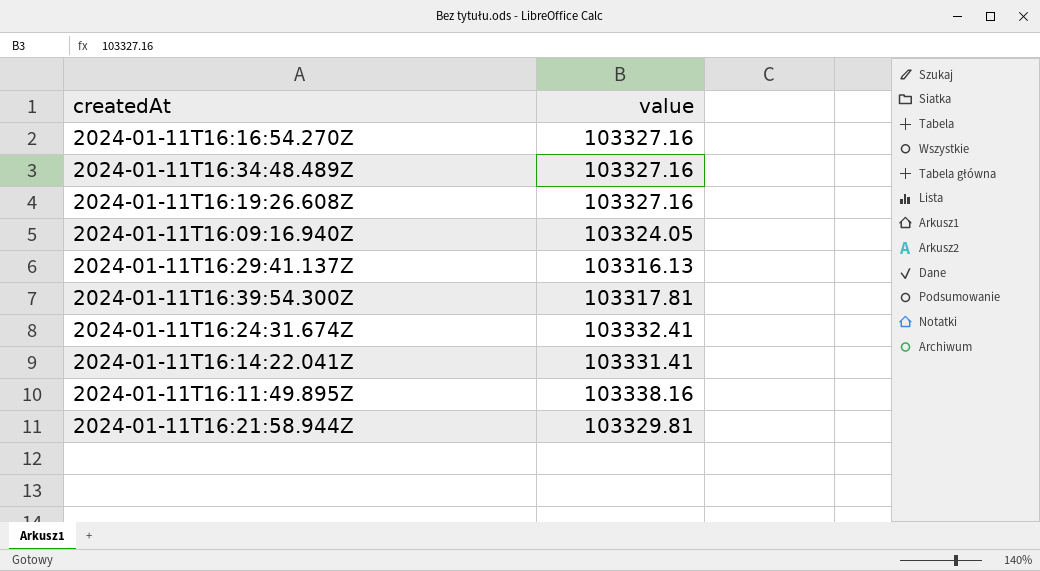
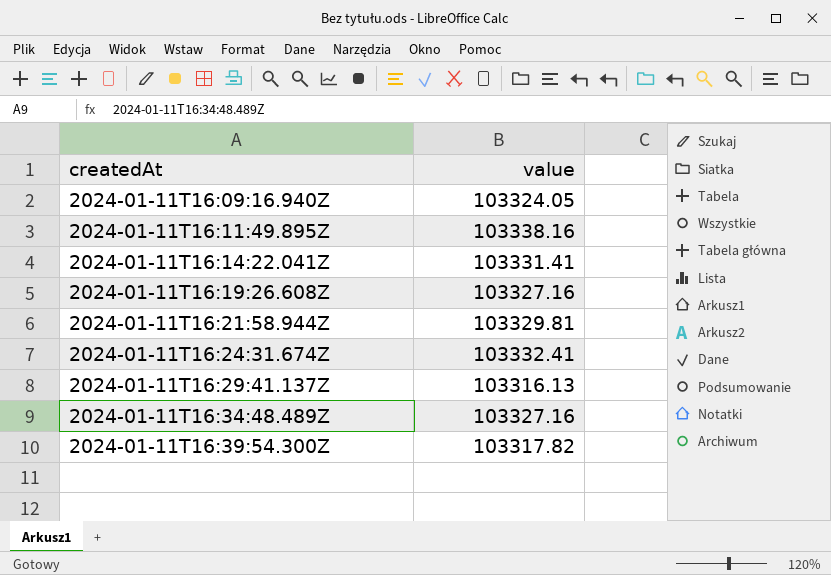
row order: none -> createdAt ascending
row 2024-01-11T16:16:54.270Z: 103327.16 -> none
2024-01-11T16:39:54.300Z | value: 103317.81 -> 103317.82

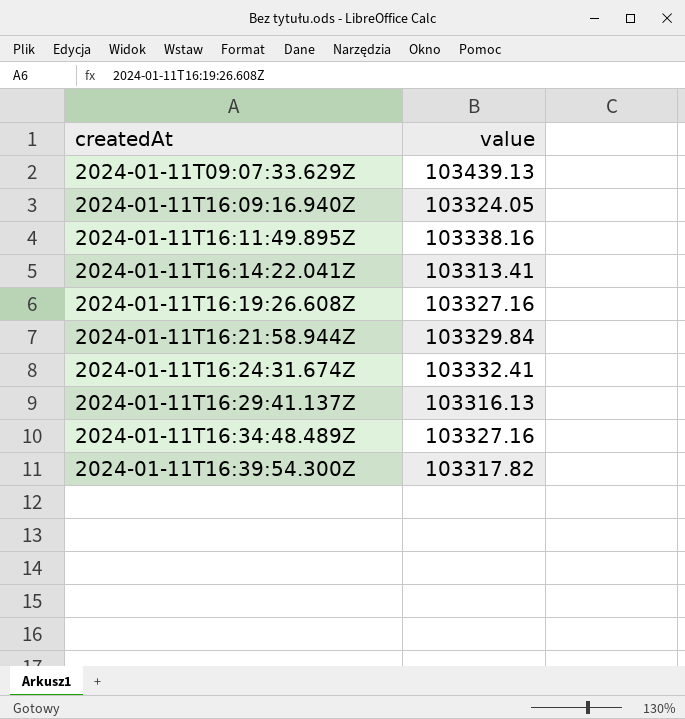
row 2024-01-11T09:07:33.629Z: none -> 103439.13
2024-01-11T16:14:22.041Z | value: 103331.41 -> 103313.41
2024-01-11T16:21:58.944Z | value: 103329.81 -> 103329.84

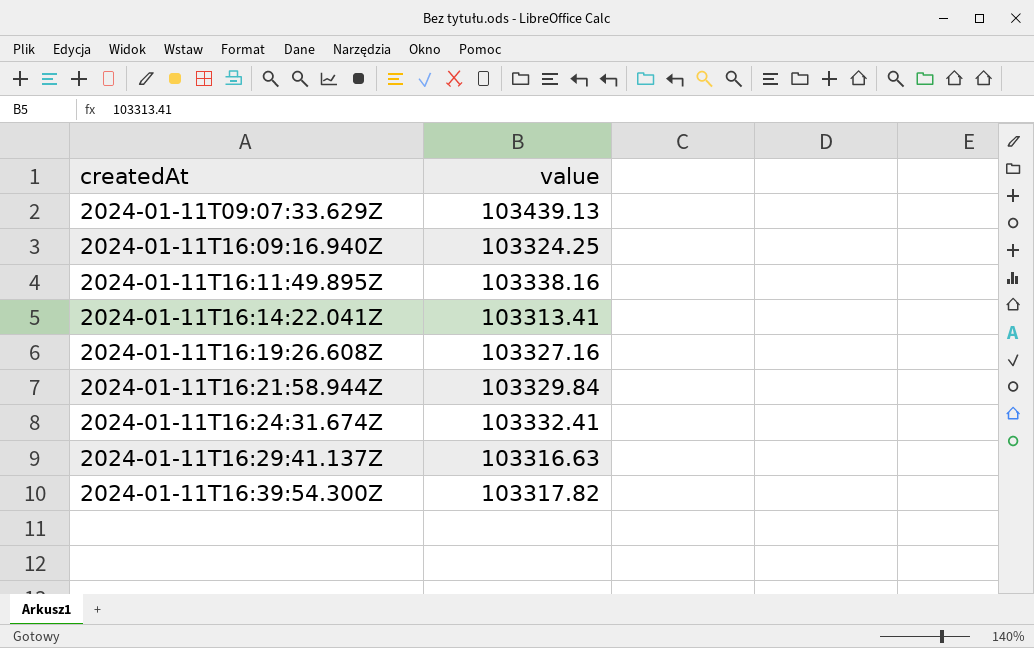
row 2024-01-11T16:34:48.489Z: 103327.16 -> none
2024-01-11T16:09:16.940Z | value: 103324.05 -> 103324.25
2024-01-11T16:29:41.137Z | value: 103316.13 -> 103316.63

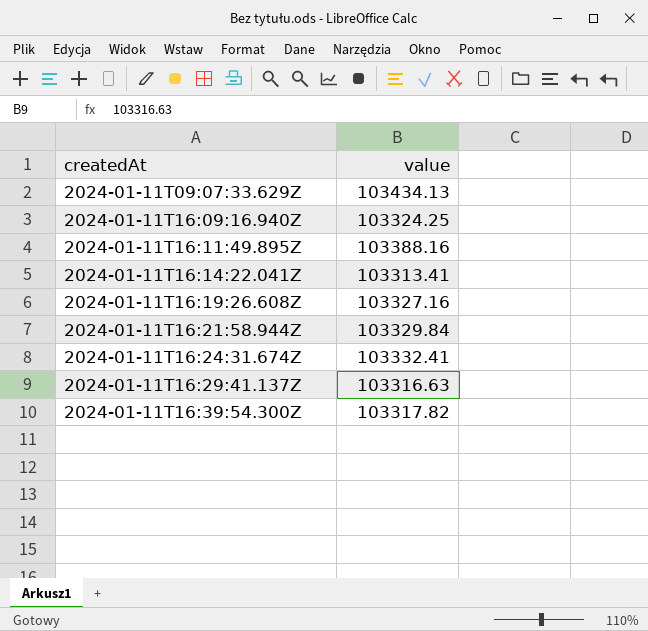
2024-01-11T09:07:33.629Z | value: 103439.13 -> 103434.13
2024-01-11T16:11:49.895Z | value: 103338.16 -> 103388.16

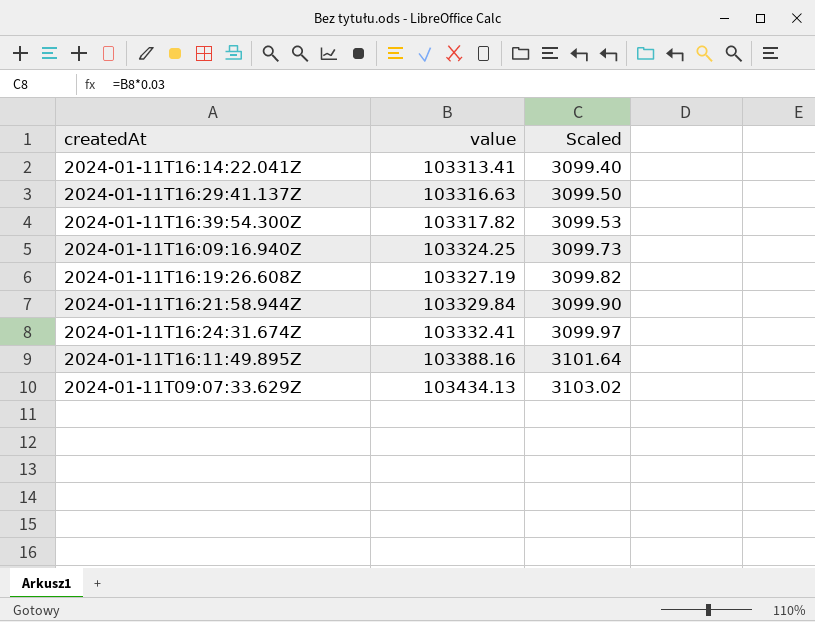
row order: createdAt ascending -> value ascending
column Scaled | formula: none -> [value] * 0.03
2024-01-11T16:19:26.608Z | value: 103327.16 -> 103327.19

